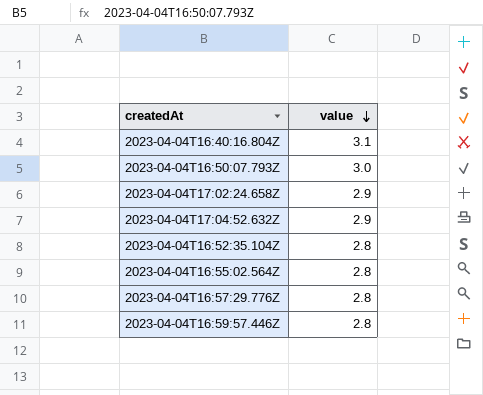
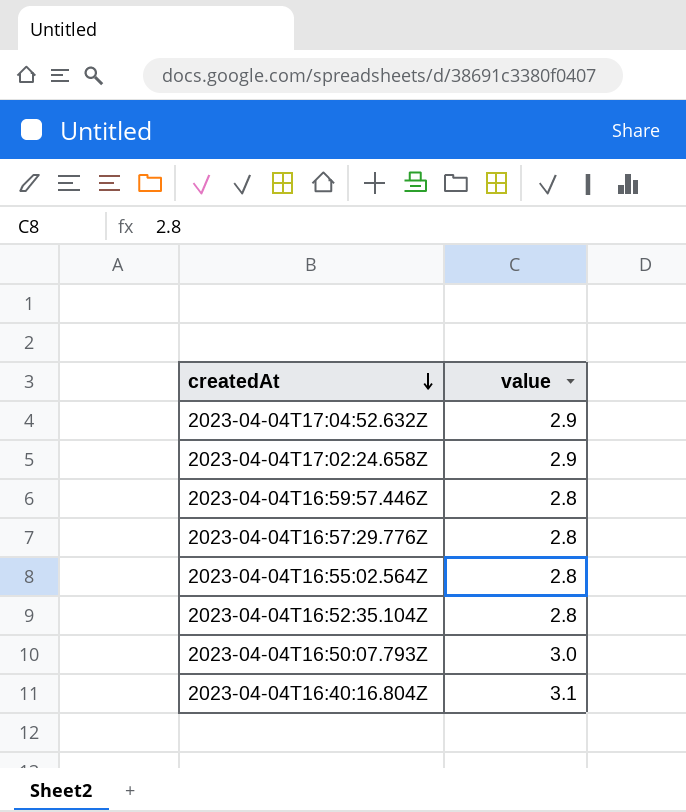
row order: value descending -> createdAt descending

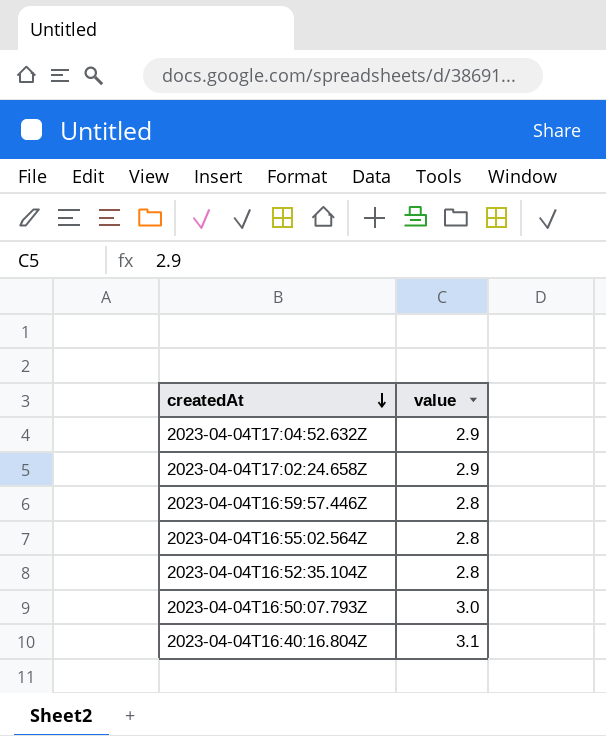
row 2023-04-04T16:57:29.776Z: 2.8 -> none

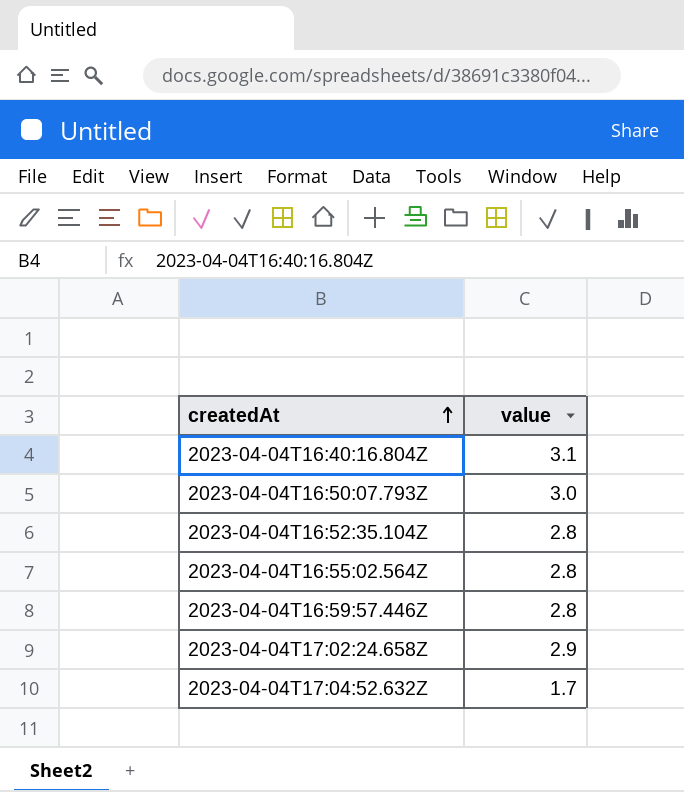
row order: createdAt descending -> createdAt ascending
2023-04-04T17:04:52.632Z | value: 2.9 -> 1.7

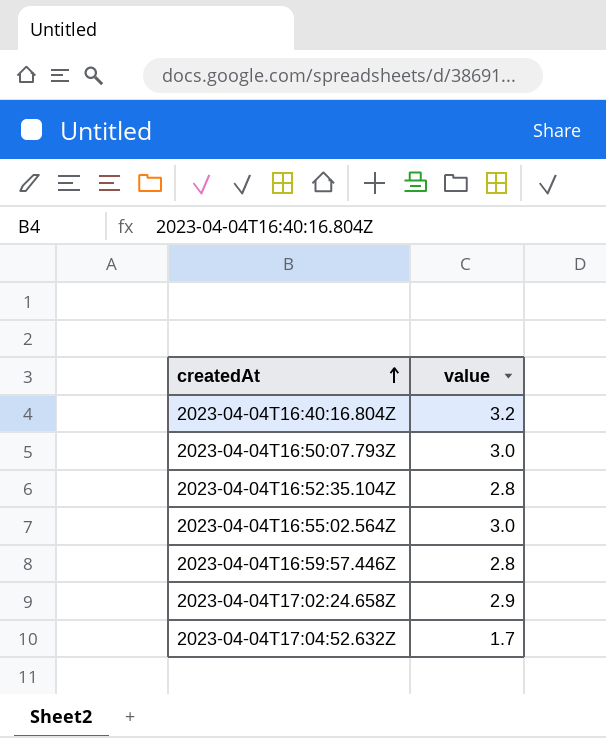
2023-04-04T16:40:16.804Z | value: 3.1 -> 3.2
2023-04-04T16:55:02.564Z | value: 2.8 -> 3.0

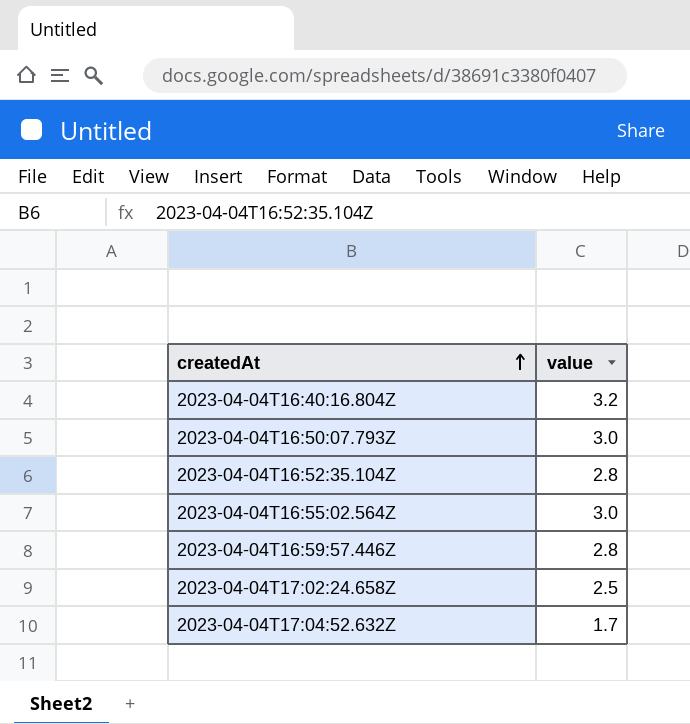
2023-04-04T17:02:24.658Z | value: 2.9 -> 2.5

